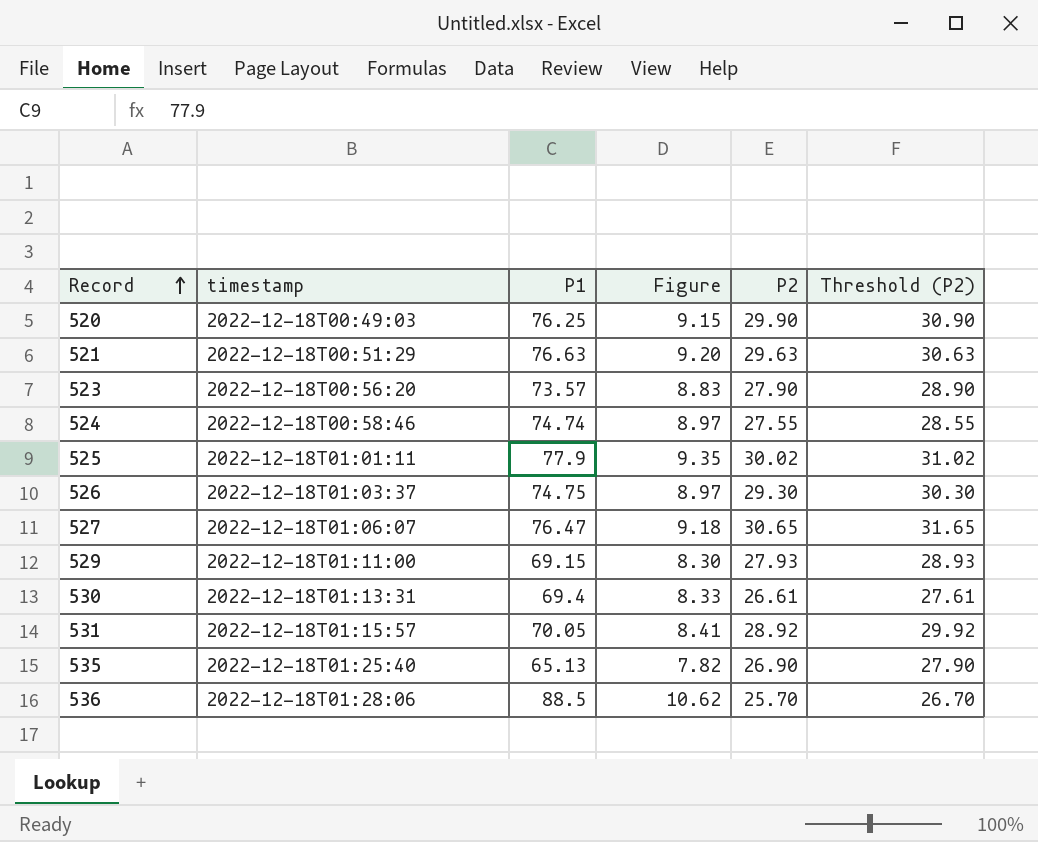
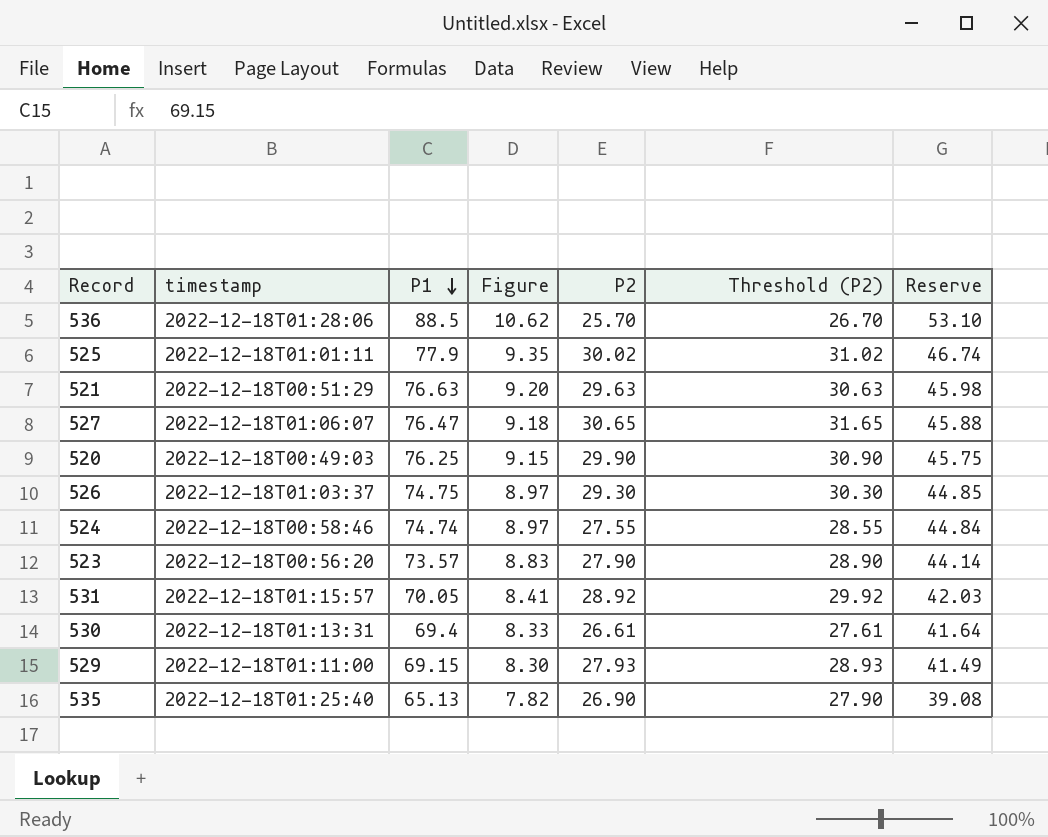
row order: Record ascending -> P1 descending
column Reserve | formula: none -> [P1] * 0.6

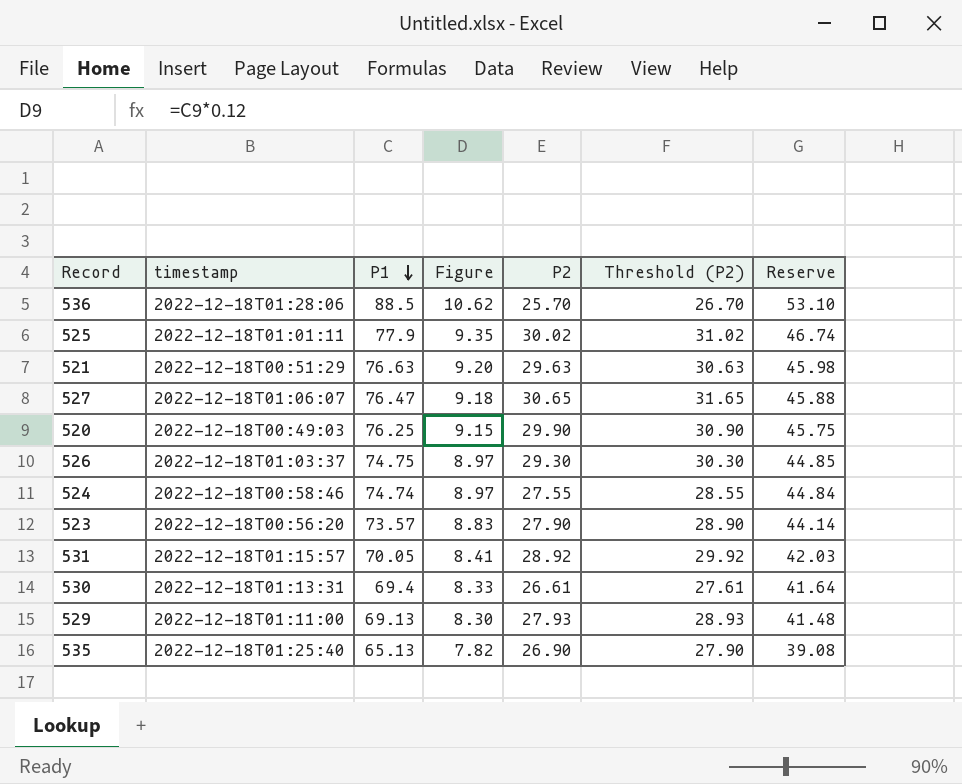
529 | P1: 69.15 -> 69.13
529 | Reserve: 41.49 -> 41.48

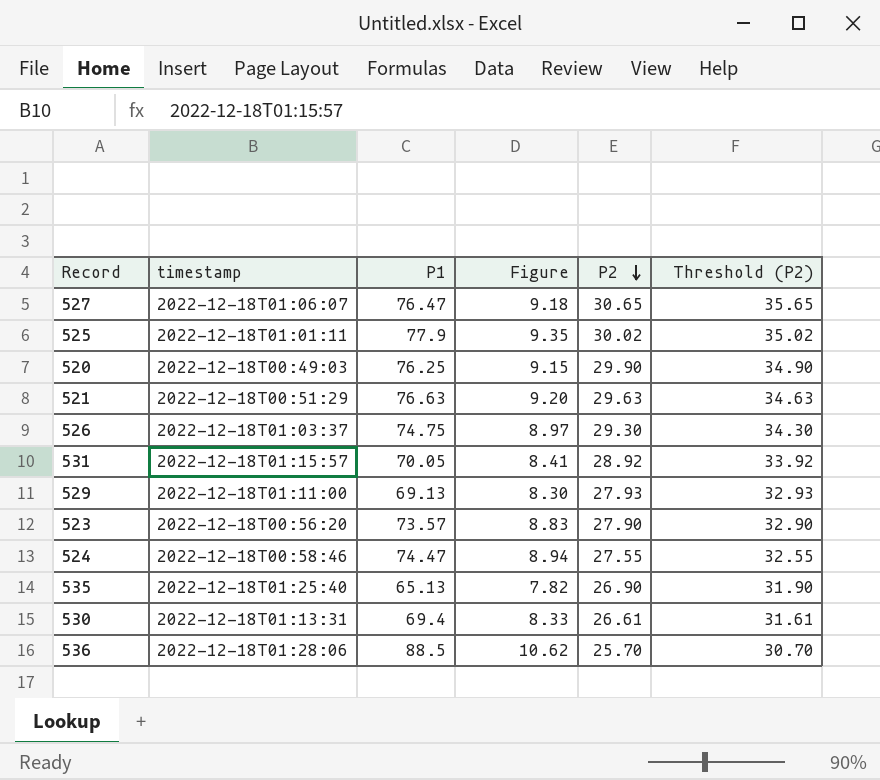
row order: P1 descending -> P2 descending
column Reserve | formula: [P1] * 0.6 -> none
column Threshold (P2) | formula: [P2] + 1 -> [P2] + 5
524 | P1: 74.74 -> 74.47
524 | Figure: 8.97 -> 8.94

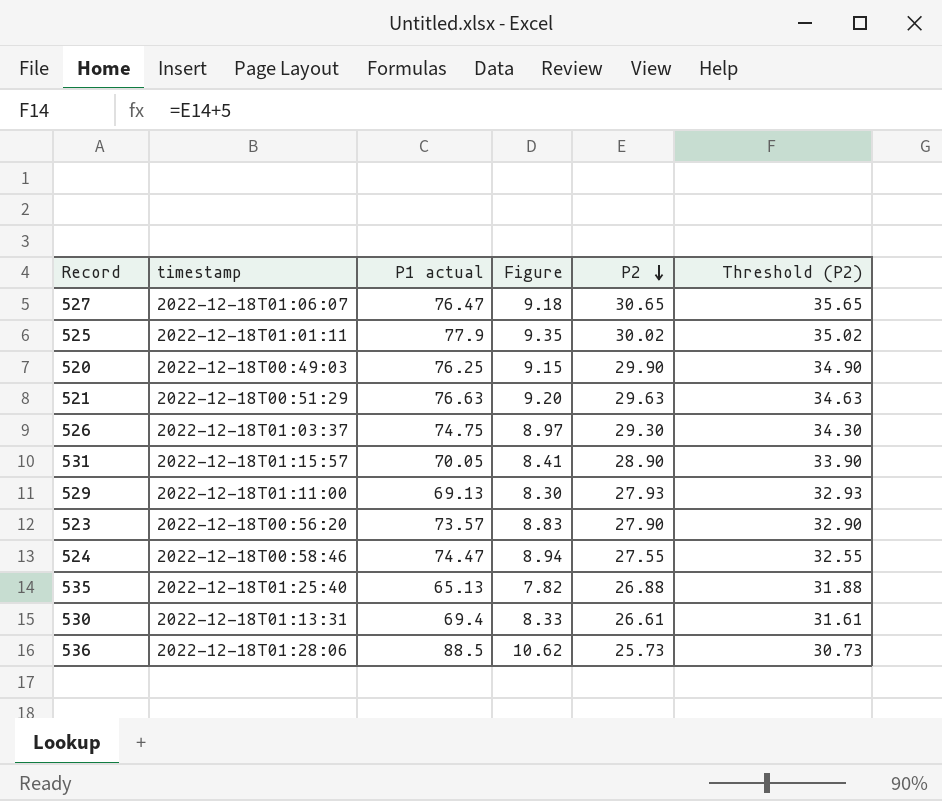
column name: P1 -> P1 actual
531 | P2: 28.92 -> 28.90
531 | Threshold (P2): 33.92 -> 33.90
535 | P2: 26.90 -> 26.88
535 | Threshold (P2): 31.90 -> 31.88
536 | P2: 25.70 -> 25.73
536 | Threshold (P2): 30.70 -> 30.73

